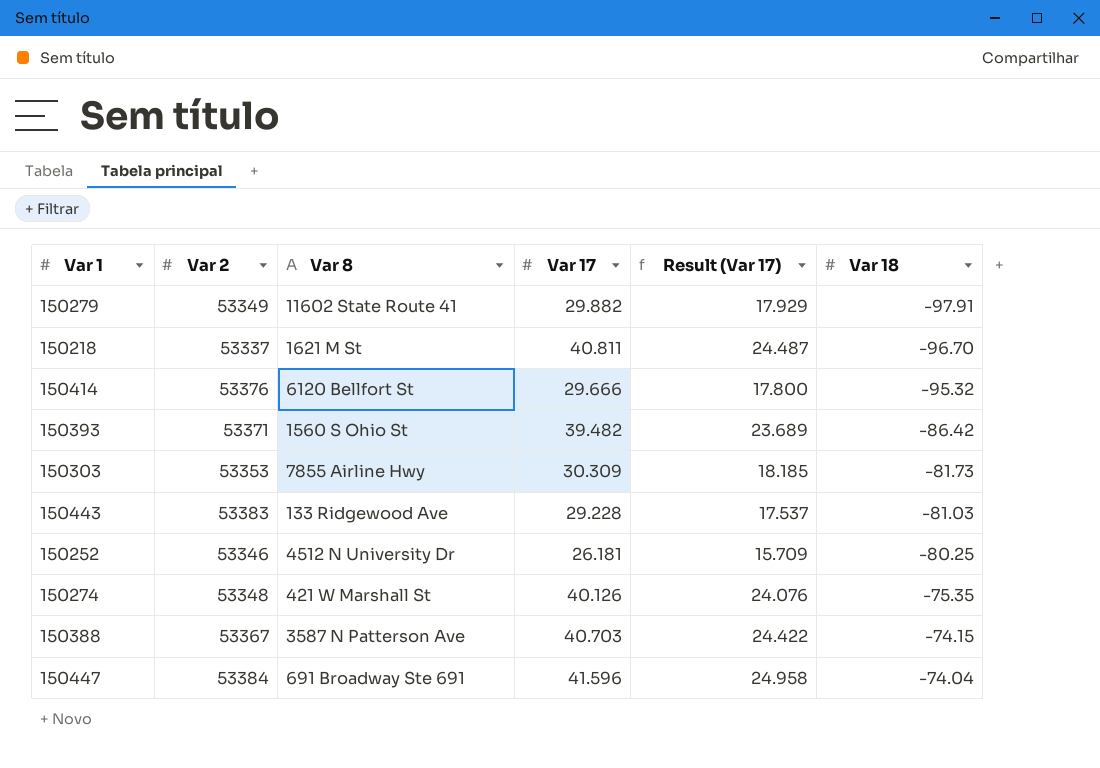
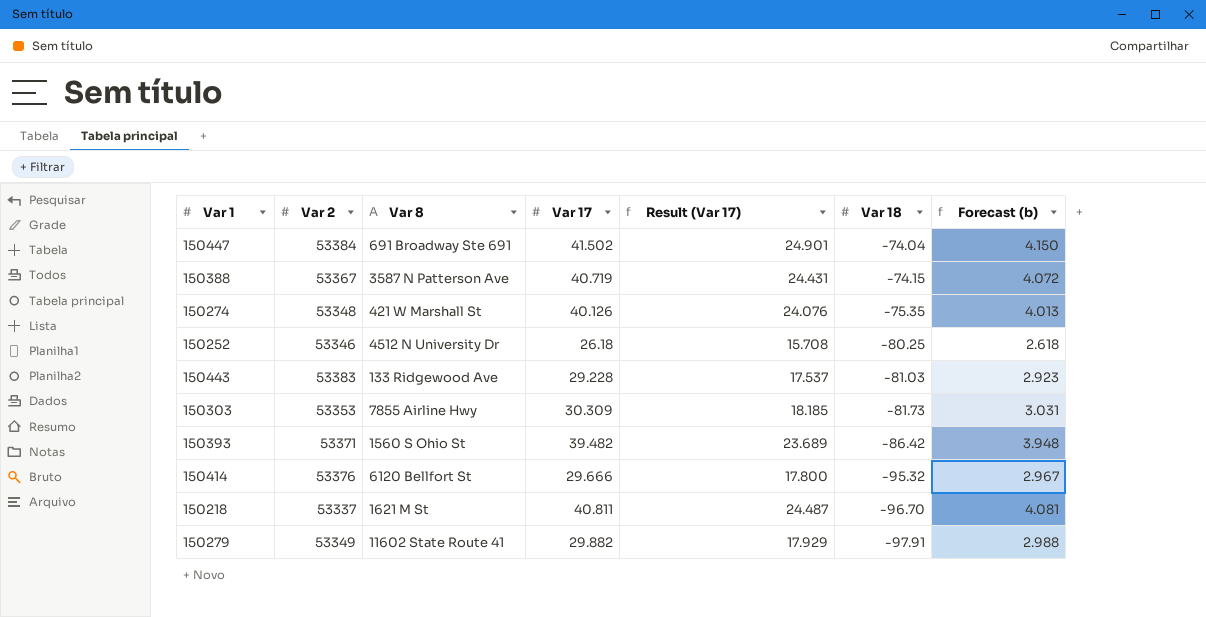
row order: Var 18 ascending -> Var 18 descending
column Forecast (b) | formula: none -> [Var 17] * 0.1
150447 | Var 17: 41.596 -> 41.502
150447 | Result (Var 17): 24.958 -> 24.901
150388 | Var 17: 40.703 -> 40.719
150388 | Result (Var 17): 24.422 -> 24.431
150252 | Var 17: 26.181 -> 26.18
150252 | Result (Var 17): 15.709 -> 15.708

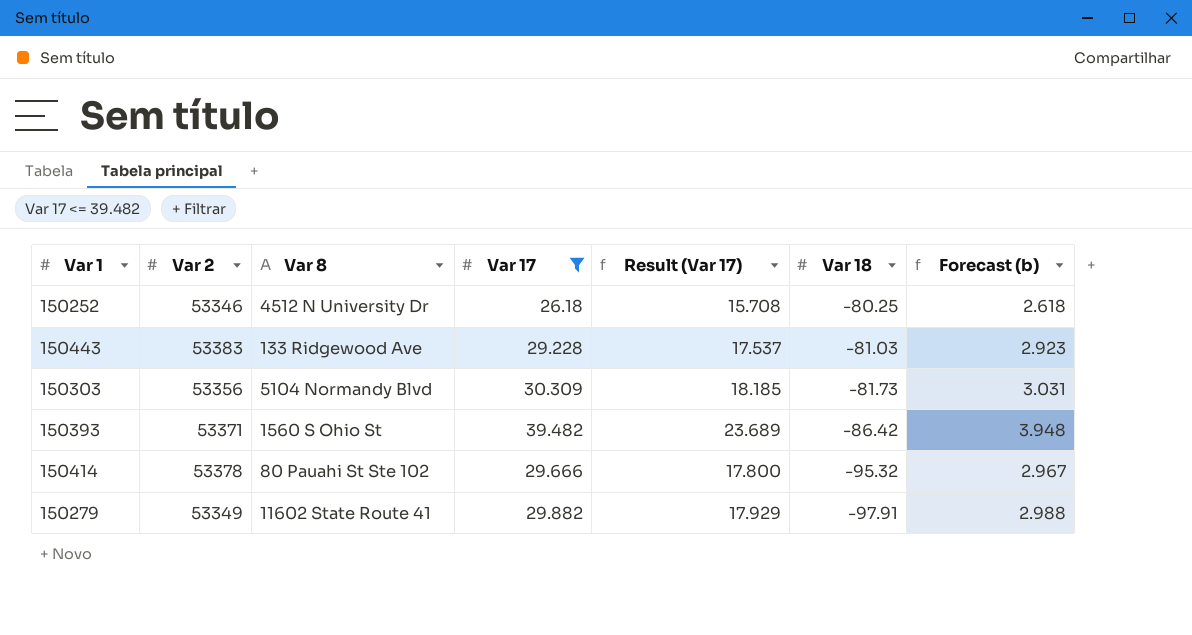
filter: none -> Var 17 <= 39.482
150303 | Var 2: 53353 -> 53356
150303 | Var 8: 7855 Airline Hwy -> 5104 Normandy Blvd
150414 | Var 2: 53376 -> 53378
150414 | Var 8: 6120 Bellfort St -> 80 Pauahi St Ste 102

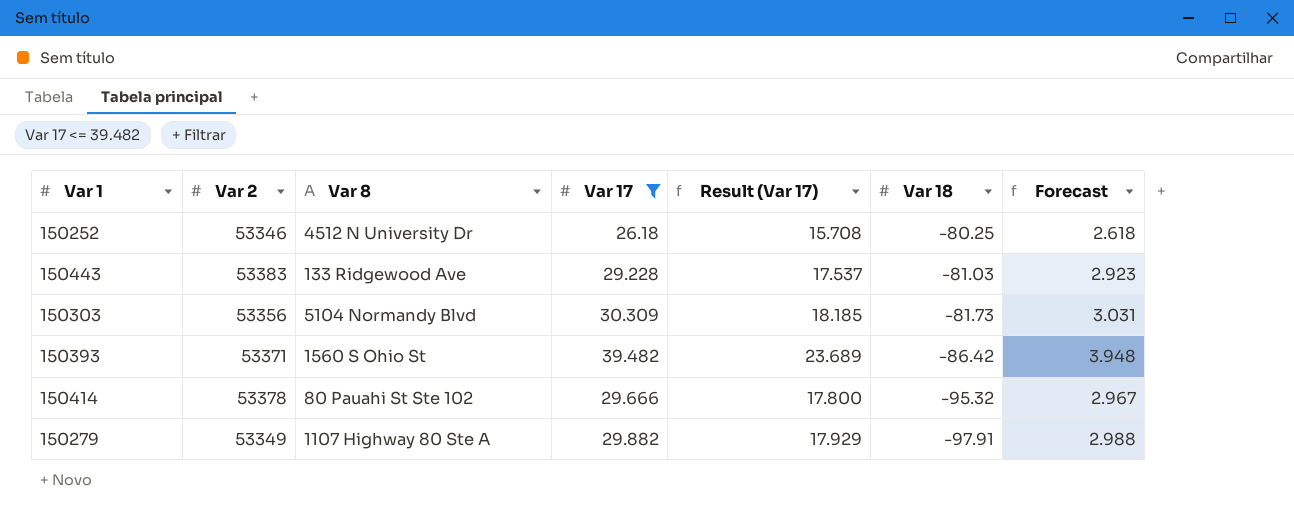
column name: Forecast (b) -> Forecast
150279 | Var 8: 11602 State Route 41 -> 1107 Highway 80 Ste A

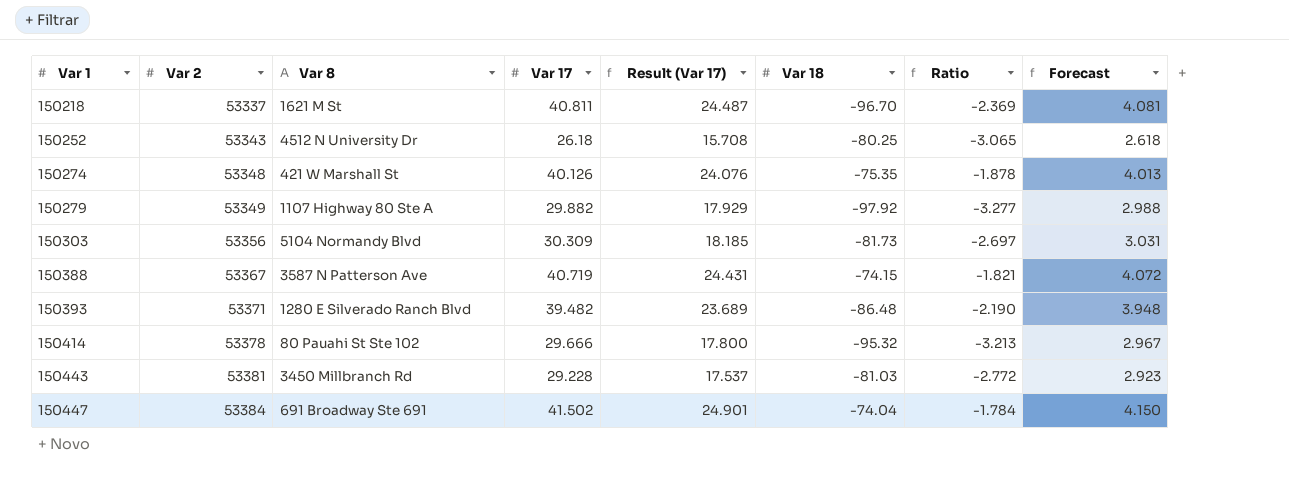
filter: Var 17 <= 39.482 -> none
row order: Var 18 descending -> Var 1 ascending
column Ratio | formula: none -> [Var 18] / [Var 17]
150252 | Var 2: 53346 -> 53343
150279 | Var 18: -97.91 -> -97.92
150393 | Var 8: 1560 S Ohio St -> 1280 E Silverado Ranch Blvd
150393 | Var 18: -86.42 -> -86.48
150443 | Var 2: 53383 -> 53381
150443 | Var 8: 133 Ridgewood Ave -> 3450 Millbranch Rd

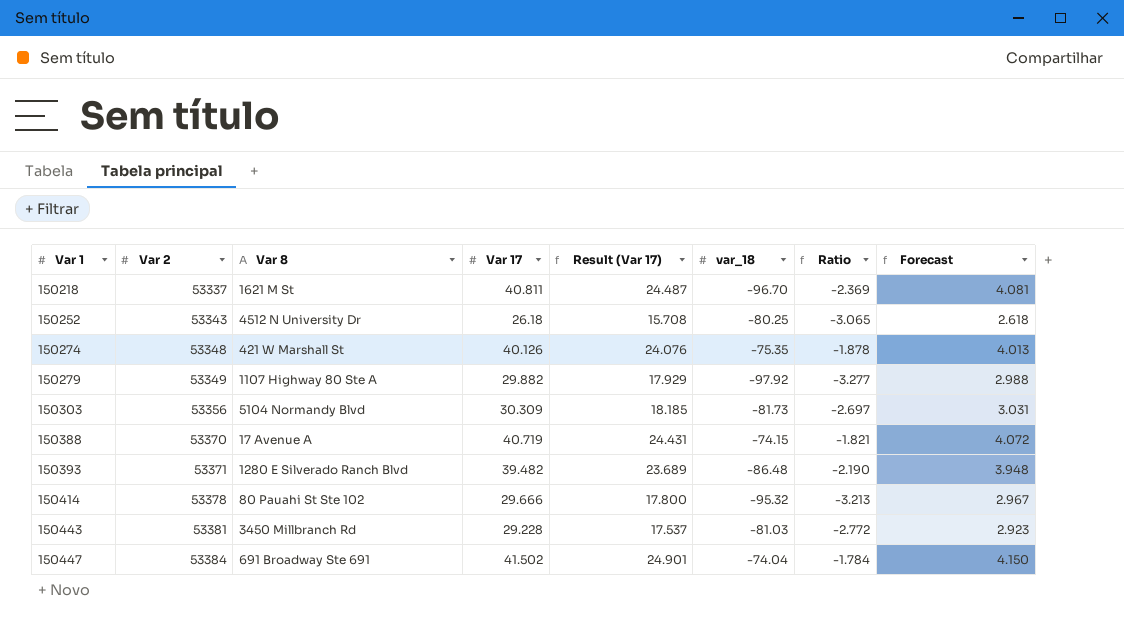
column name: Var 18 -> var_18
150388 | Var 2: 53367 -> 53370
150388 | Var 8: 3587 N Patterson Ave -> 17 Avenue A

